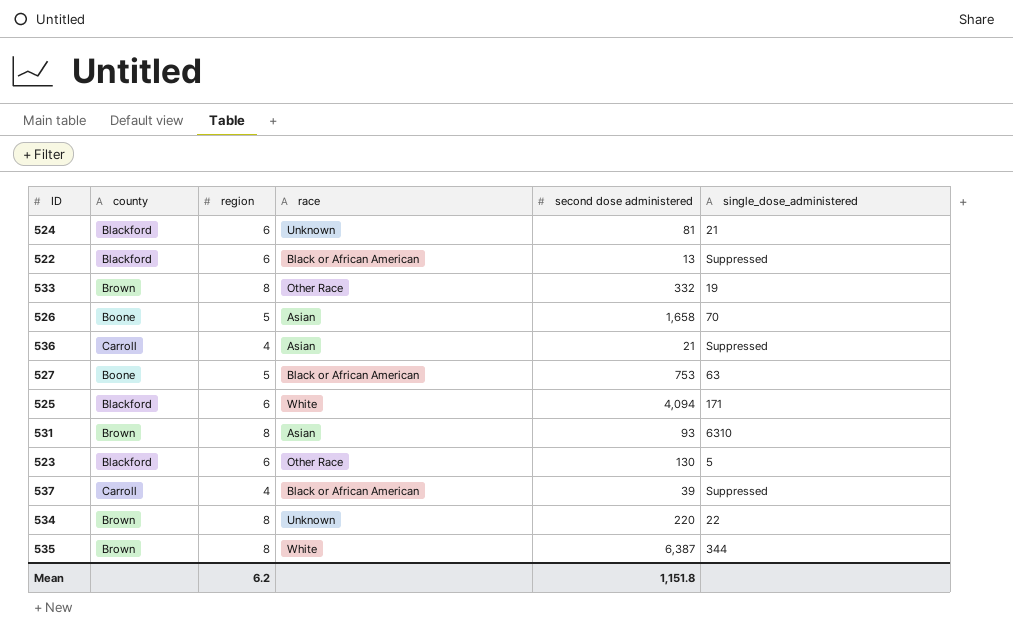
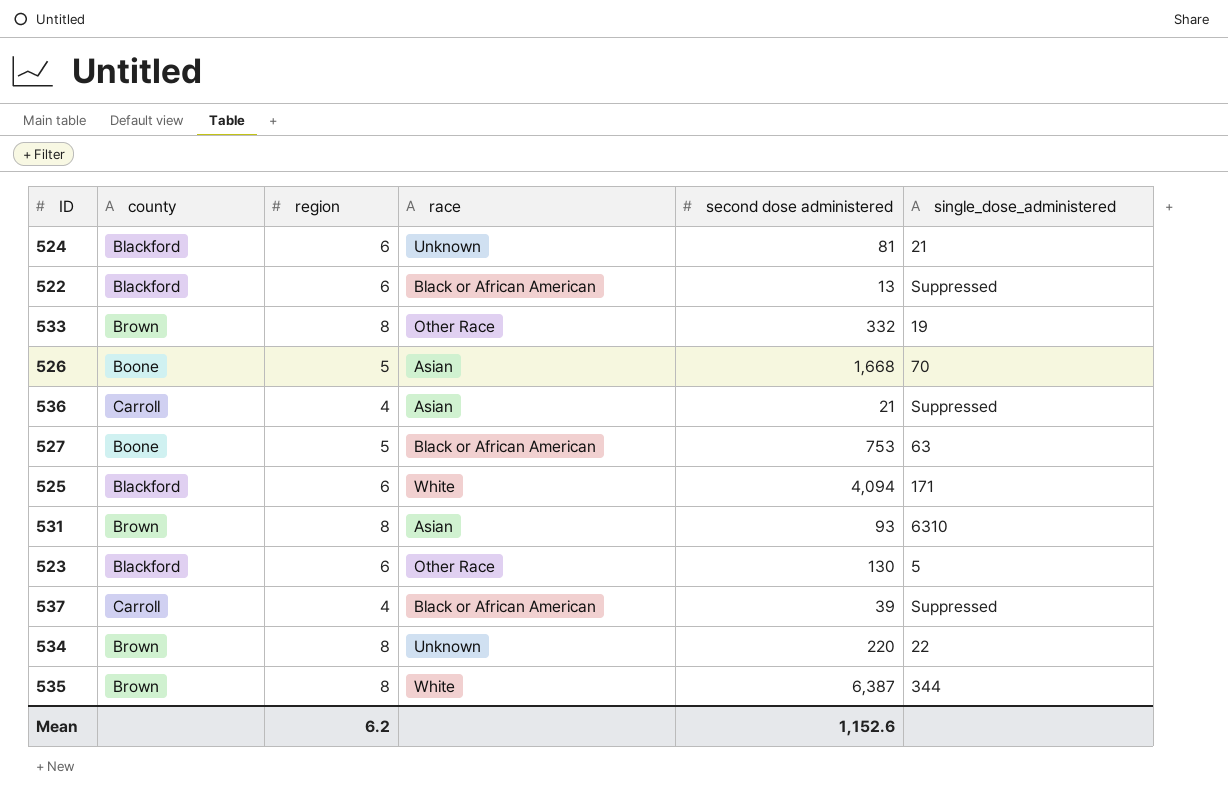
526 | second dose administered: 1,658 -> 1,668
Mean | second dose administered: 1,151.8 -> 1,152.6

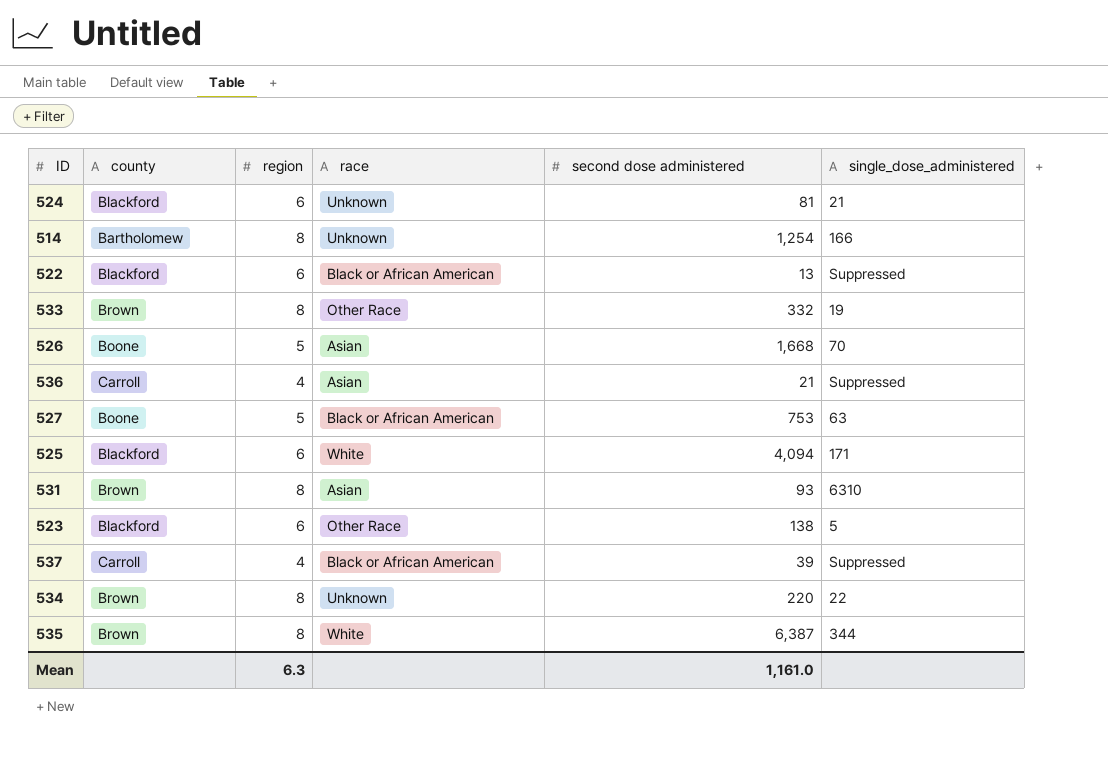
row 514: none -> Bartholomew | 8 | Unknown | 1,254 | 166
523 | second dose administered: 130 -> 138
Mean | region: 6.2 -> 6.3
Mean | second dose administered: 1,152.6 -> 1,161.0

